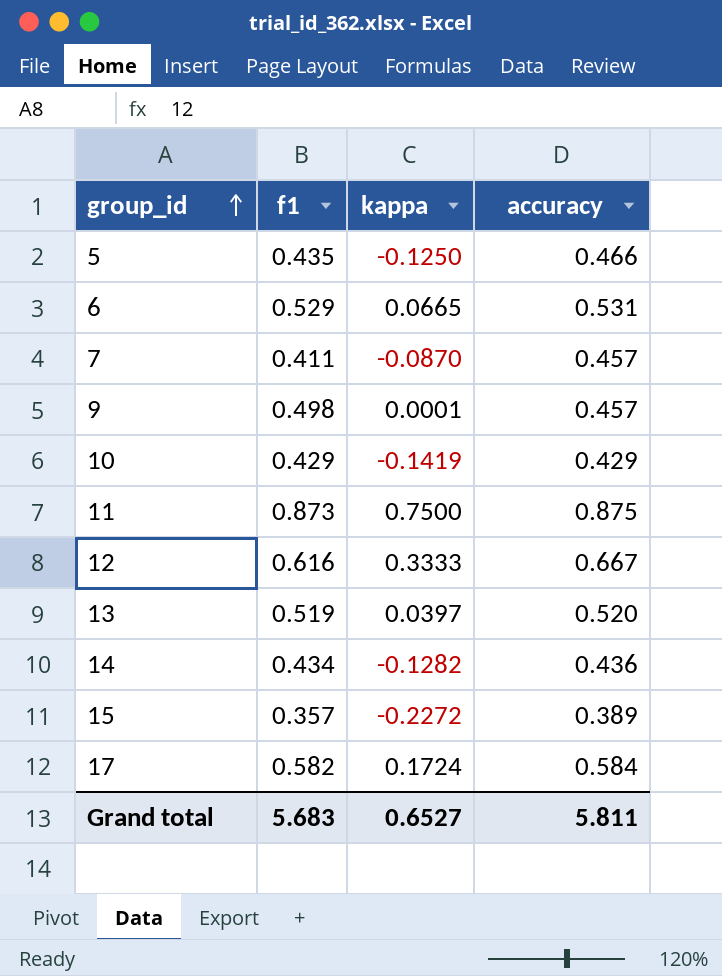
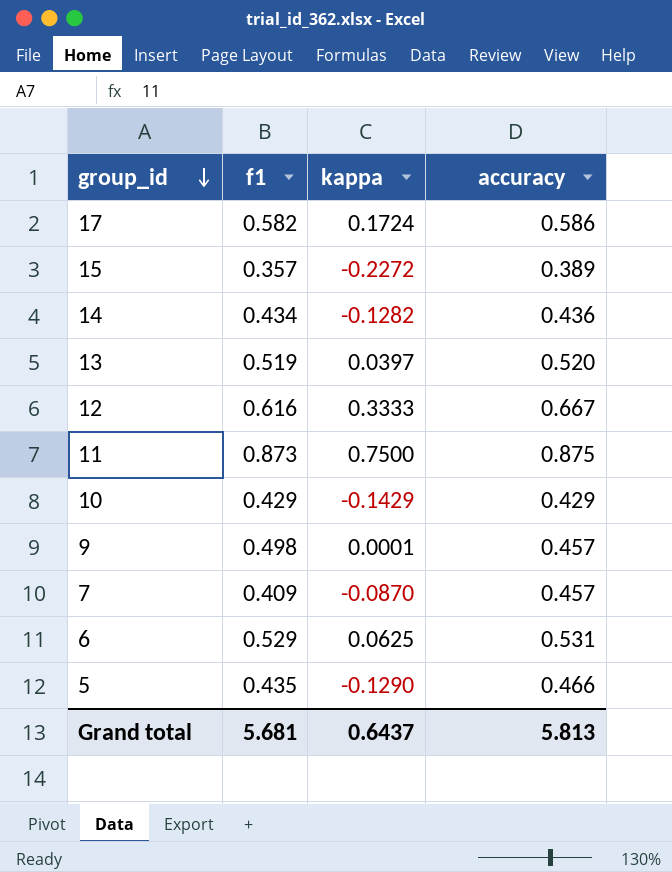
row order: group_id ascending -> group_id descending
17 | accuracy: 0.584 -> 0.586
10 | kappa: -0.1419 -> -0.1429
7 | f1: 0.411 -> 0.409
6 | kappa: 0.0665 -> 0.0625
5 | kappa: -0.1250 -> -0.1290
Grand total | f1: 5.683 -> 5.681
Grand total | kappa: 0.6527 -> 0.6437
Grand total | accuracy: 5.811 -> 5.813

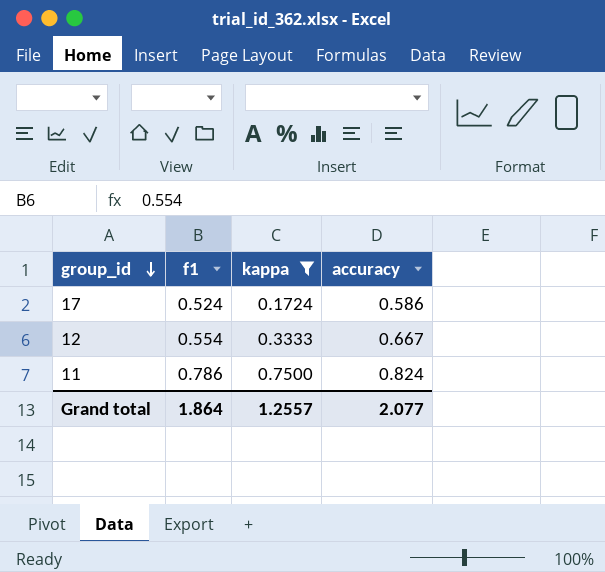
filter: none -> kappa >= 0.1724
17 | f1: 0.582 -> 0.524
12 | f1: 0.616 -> 0.554
11 | f1: 0.873 -> 0.786
11 | accuracy: 0.875 -> 0.824
Grand total | f1: 5.681 -> 1.864
Grand total | kappa: 0.6437 -> 1.2557
Grand total | accuracy: 5.813 -> 2.077

